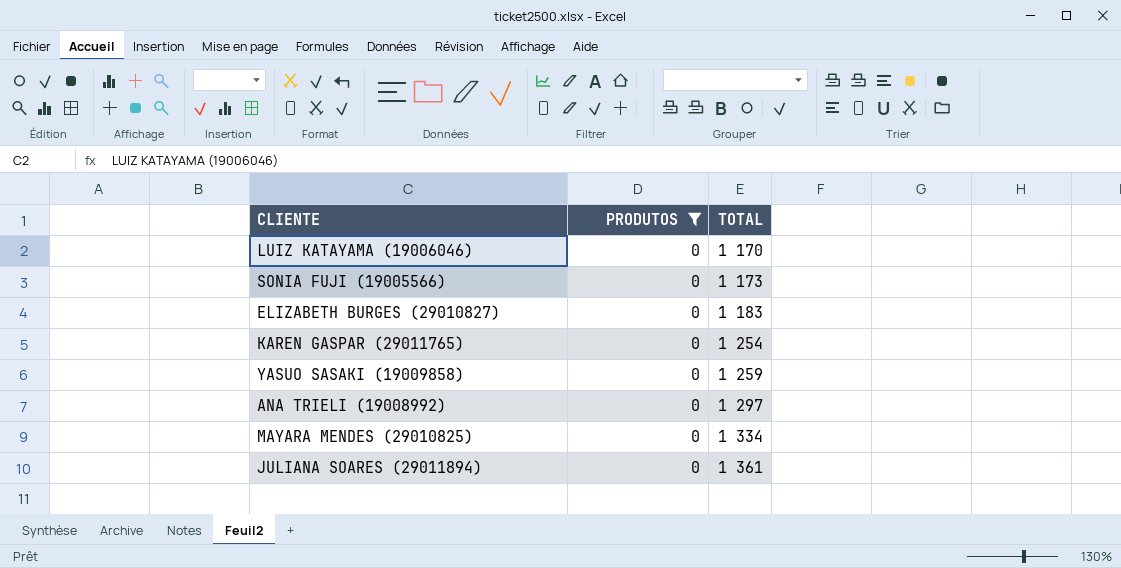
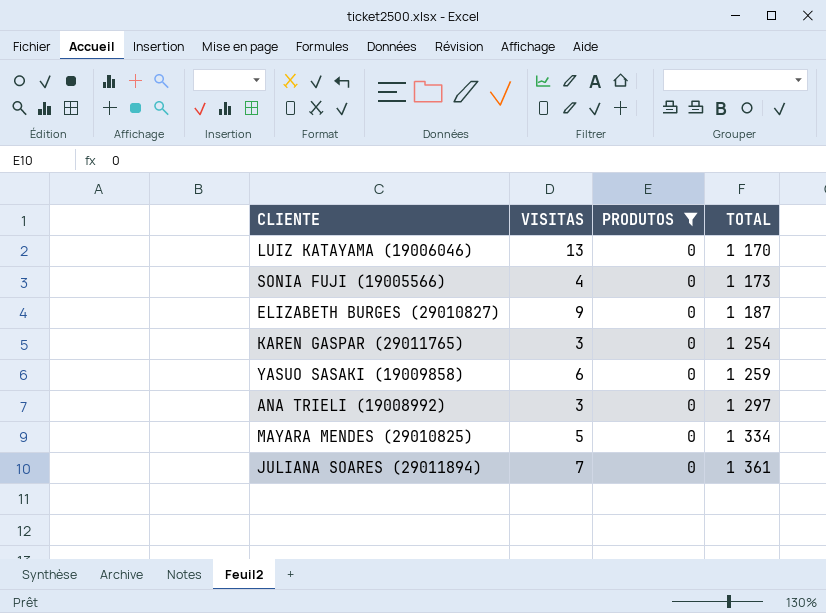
column VISITAS | position: none -> 2
ELIZABETH BURGES (29010827) | TOTAL: 1 183 -> 1 187

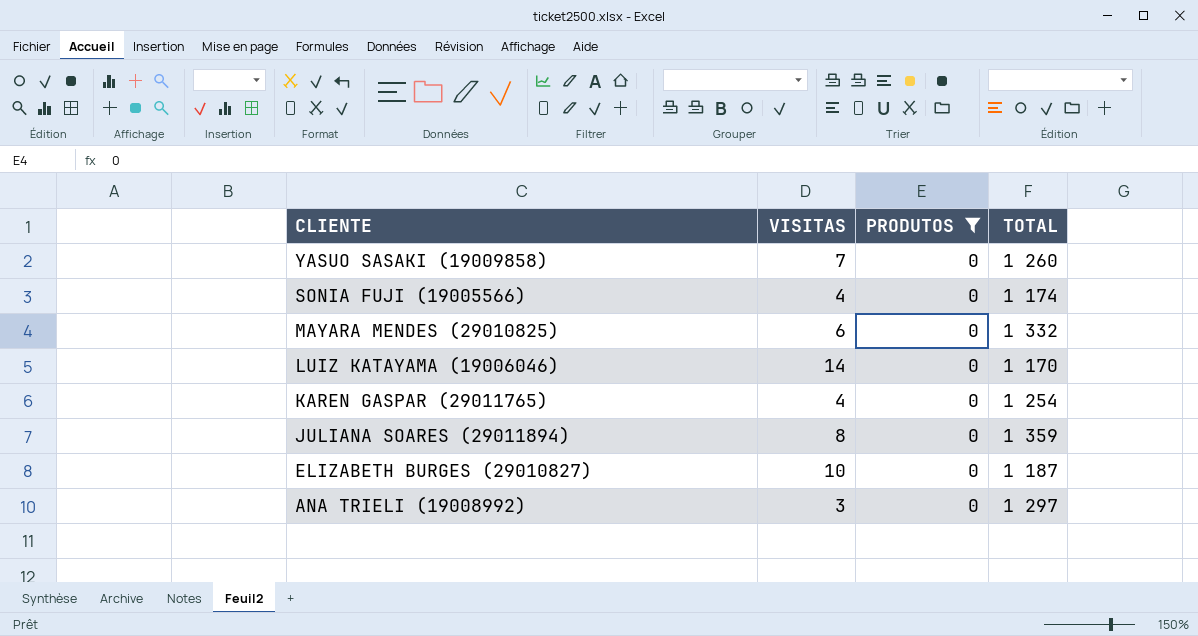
row order: TOTAL ascending -> CLIENTE descending
YASUO SASAKI (19009858) | VISITAS: 6 -> 7
YASUO SASAKI (19009858) | TOTAL: 1 259 -> 1 260
SONIA FUJI (19005566) | TOTAL: 1 173 -> 1 174
MAYARA MENDES (29010825) | VISITAS: 5 -> 6
MAYARA MENDES (29010825) | TOTAL: 1 334 -> 1 332
LUIZ KATAYAMA (19006046) | VISITAS: 13 -> 14
KAREN GASPAR (29011765) | VISITAS: 3 -> 4
JULIANA SOARES (29011894) | VISITAS: 7 -> 8
JULIANA SOARES (29011894) | TOTAL: 1 361 -> 1 359
ELIZABETH BURGES (29010827) | VISITAS: 9 -> 10

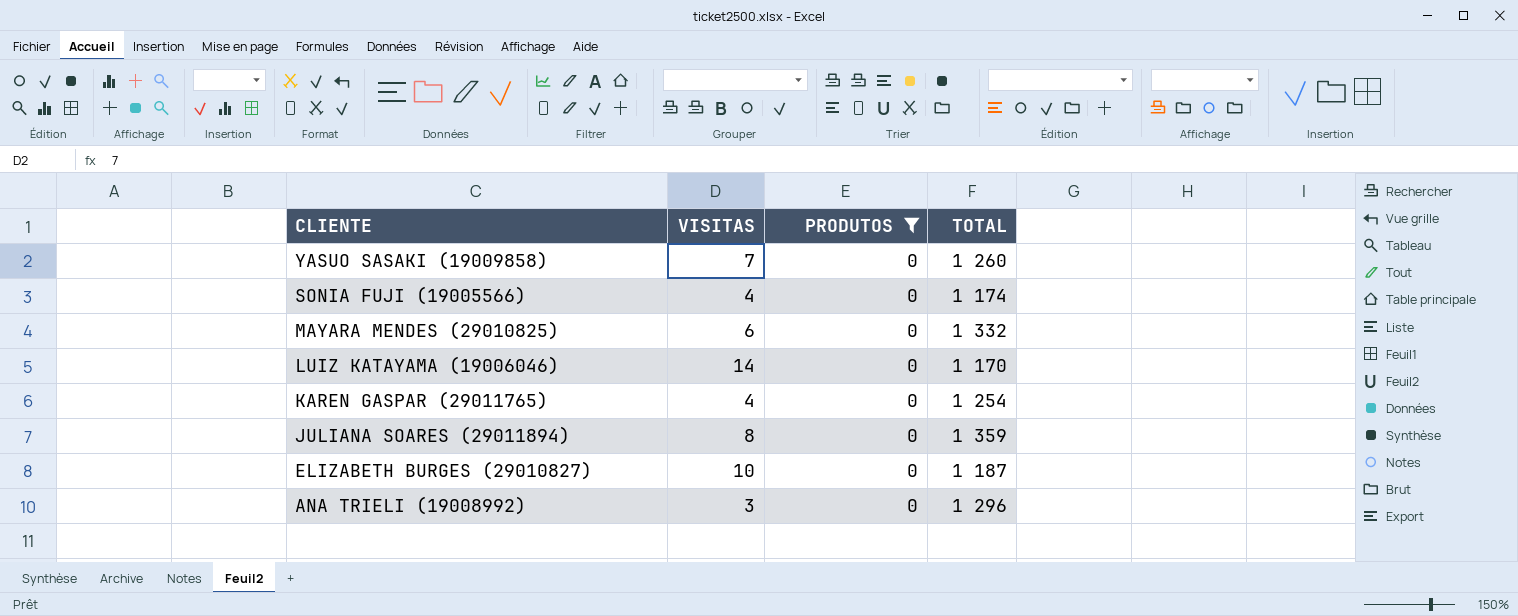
ANA TRIELI (19008992) | TOTAL: 1 297 -> 1 296

